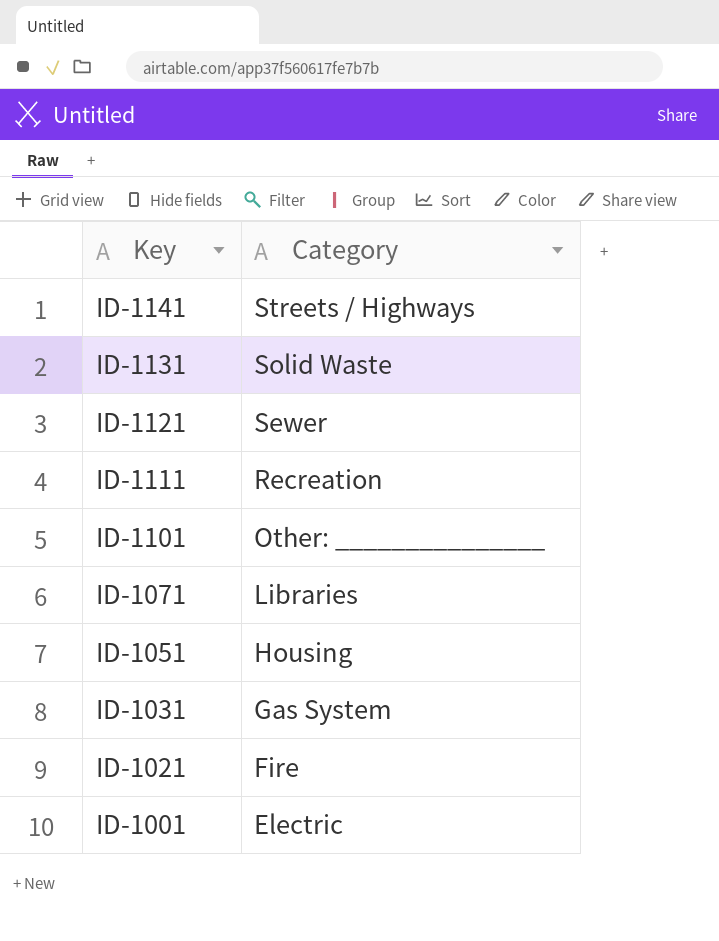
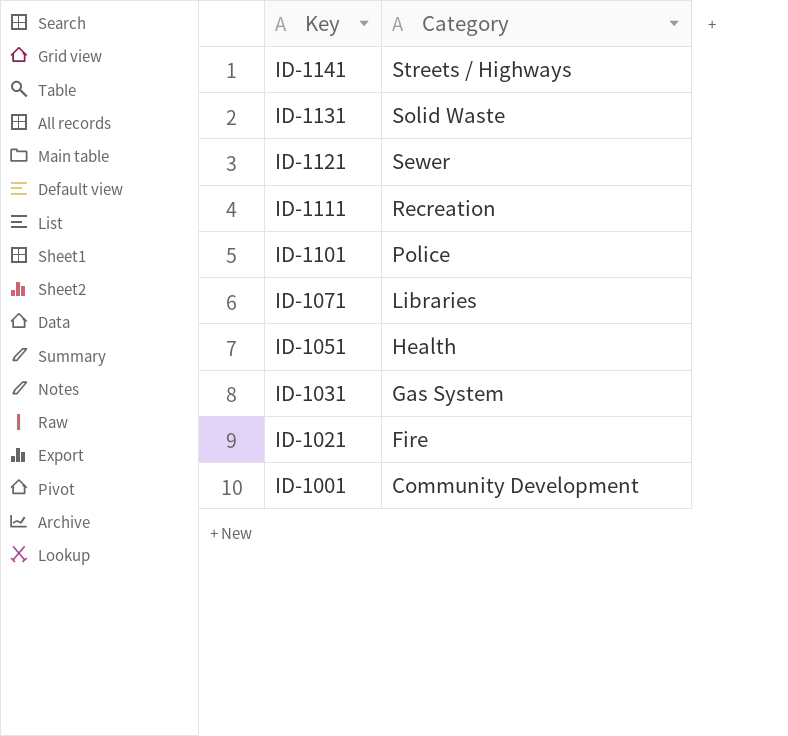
ID-1101 | Category: Other: _______________ -> Police
ID-1051 | Category: Housing -> Health
ID-1001 | Category: Electric -> Community Development

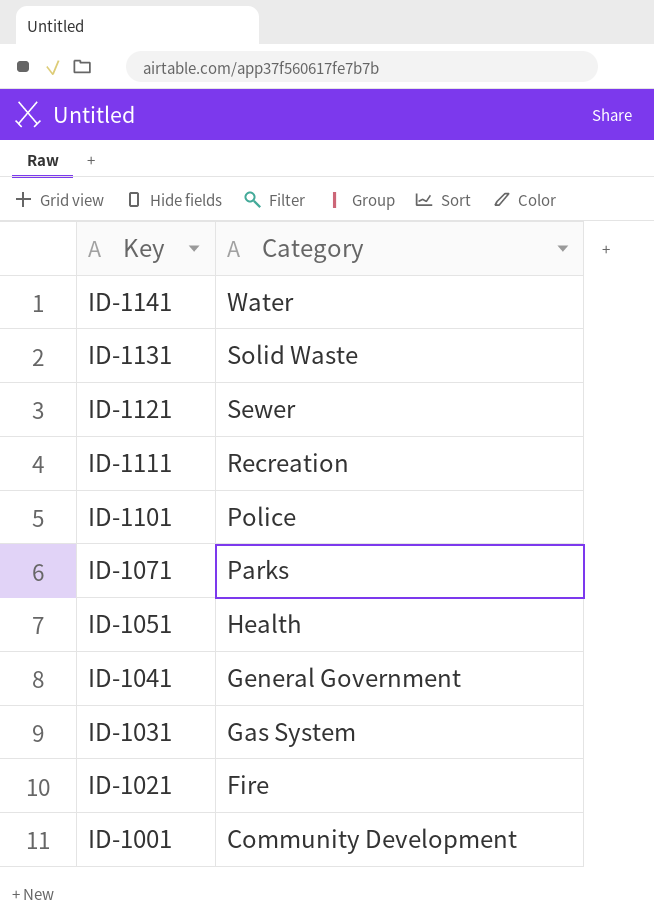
ID-1141 | Category: Streets / Highways -> Water
ID-1071 | Category: Libraries -> Parks
row ID-1041: none -> General Government

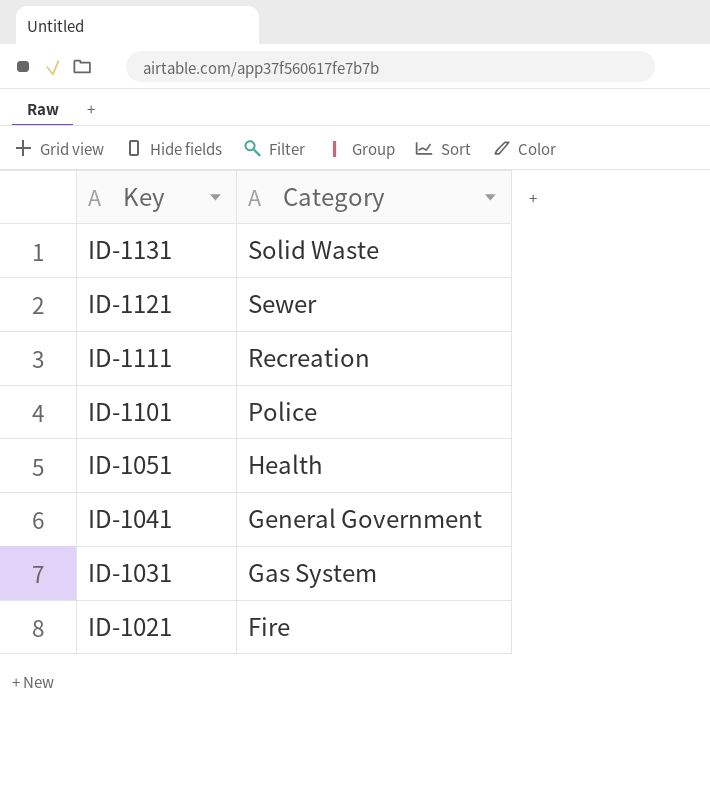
row ID-1141: Water -> none
row ID-1071: Parks -> none
row ID-1001: Community Development -> none

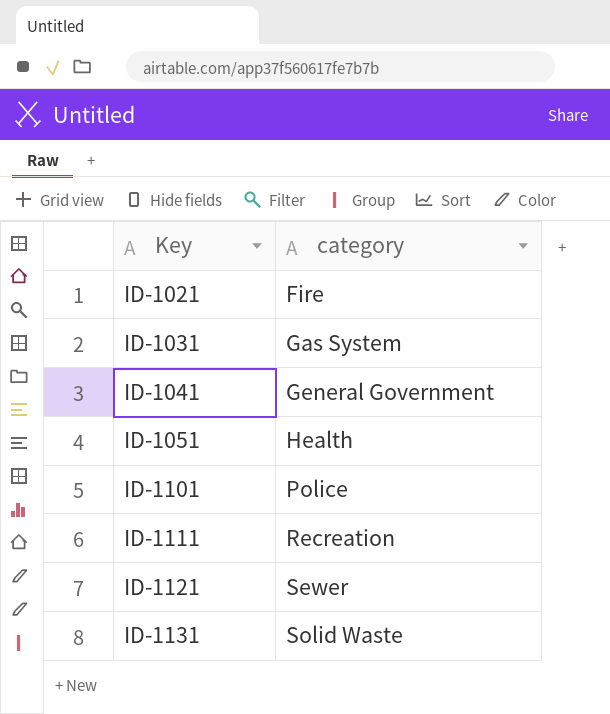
row order: Key descending -> Key ascending
column name: Category -> category

